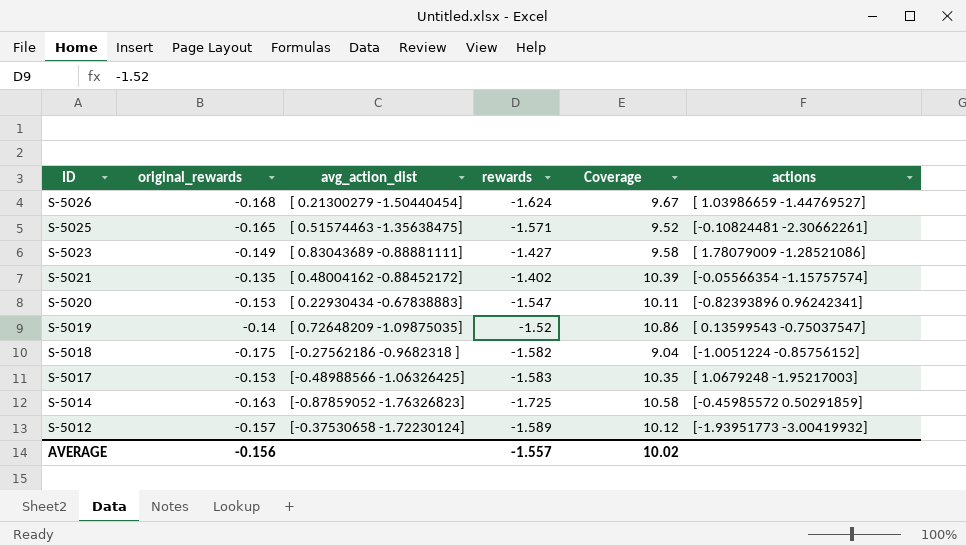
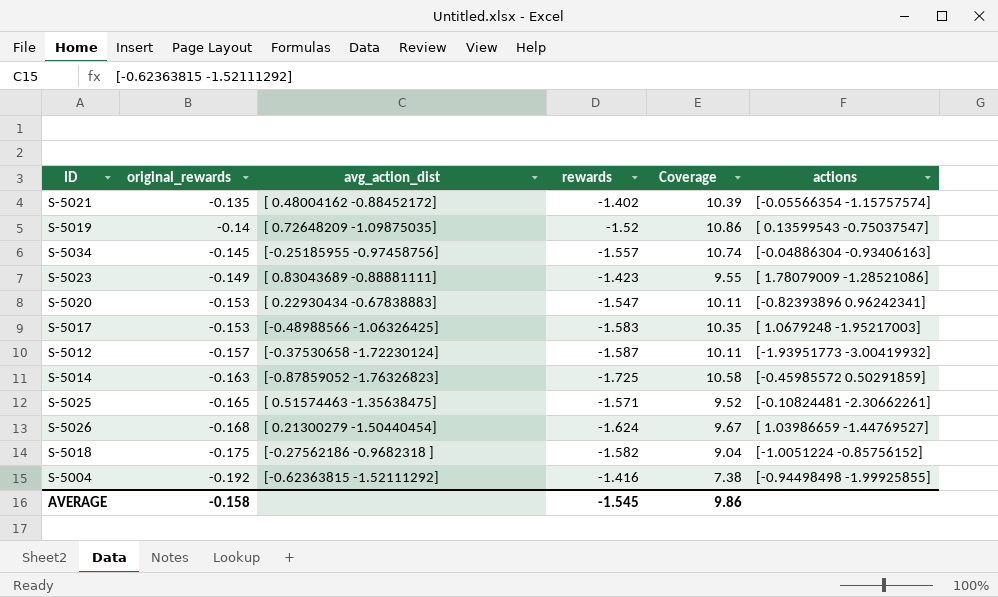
row order: ID descending -> original_rewards descending
row S-5034: none -> -0.145 | [-0.25185955 -0.97458756] | -1.557 | 10.74 | [-0.04886304 -0.93406163]
S-5023 | rewards: -1.427 -> -1.423
S-5023 | Coverage: 9.58 -> 9.55
S-5012 | rewards: -1.589 -> -1.587
S-5012 | Coverage: 10.12 -> 10.11
row S-5004: none -> -0.192 | [-0.62363815 -1.52111292] | -1.416 | 7.38 | [-0.94498498 -1.99925855]
AVERAGE | original_rewards: -0.156 -> -0.158
AVERAGE | rewards: -1.557 -> -1.545
AVERAGE | Coverage: 10.02 -> 9.86

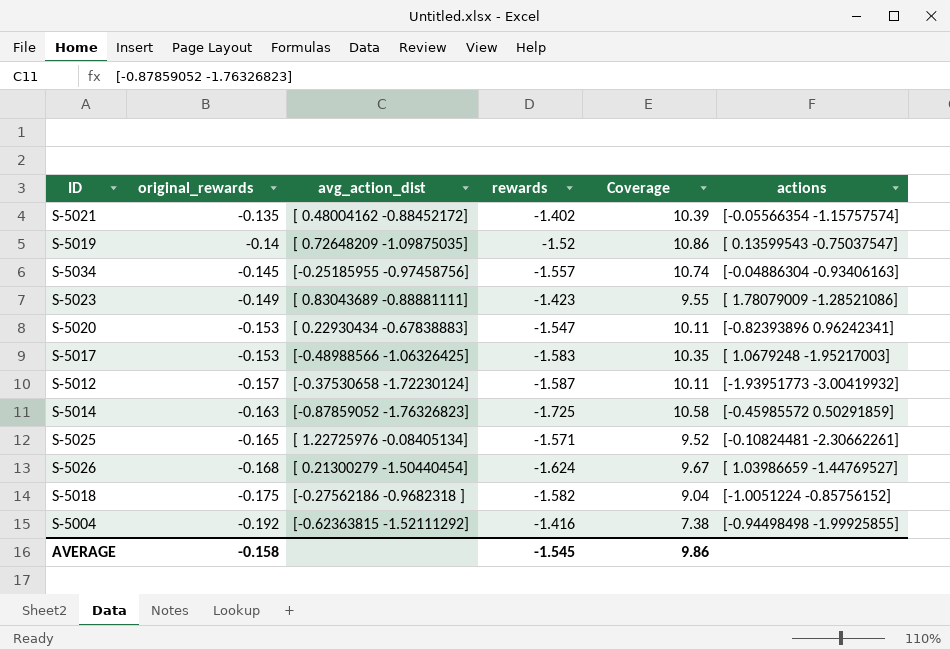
S-5025 | avg_action_dist: [ 0.51574463 -1.35638475] -> [ 1.22725976 -0.08405134]

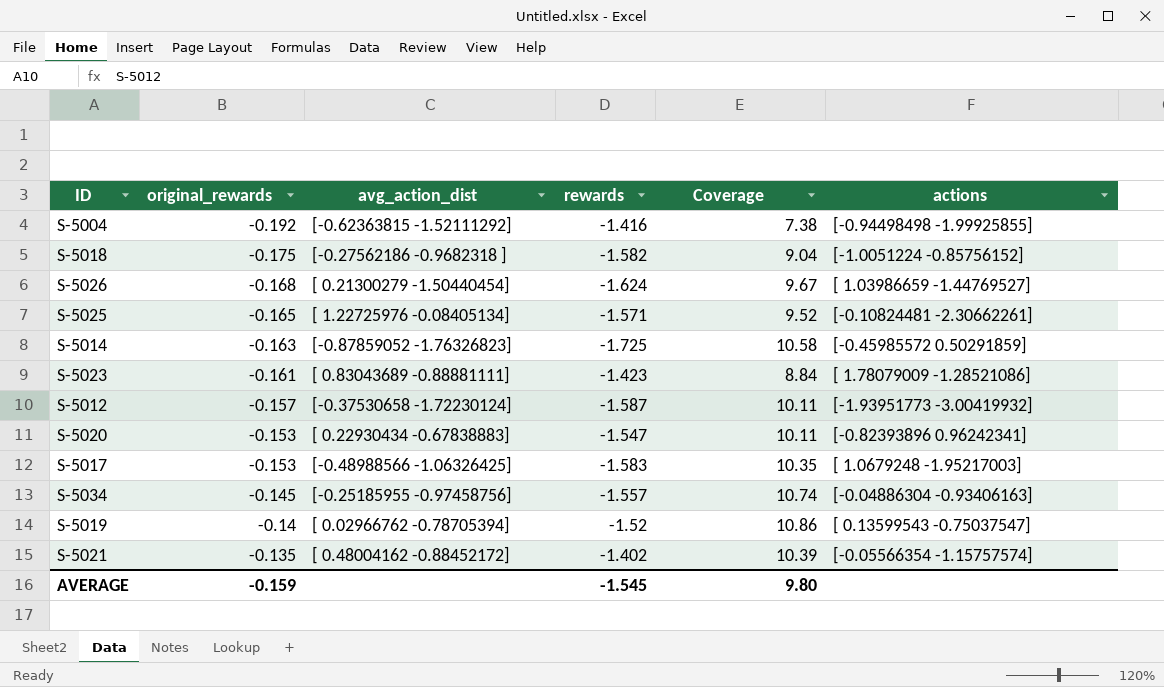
row order: original_rewards descending -> original_rewards ascending
S-5023 | original_rewards: -0.149 -> -0.161
S-5023 | Coverage: 9.55 -> 8.84
S-5019 | avg_action_dist: [ 0.72648209 -1.09875035] -> [ 0.02966762 -0.78705394]
AVERAGE | original_rewards: -0.158 -> -0.159
AVERAGE | Coverage: 9.86 -> 9.80

